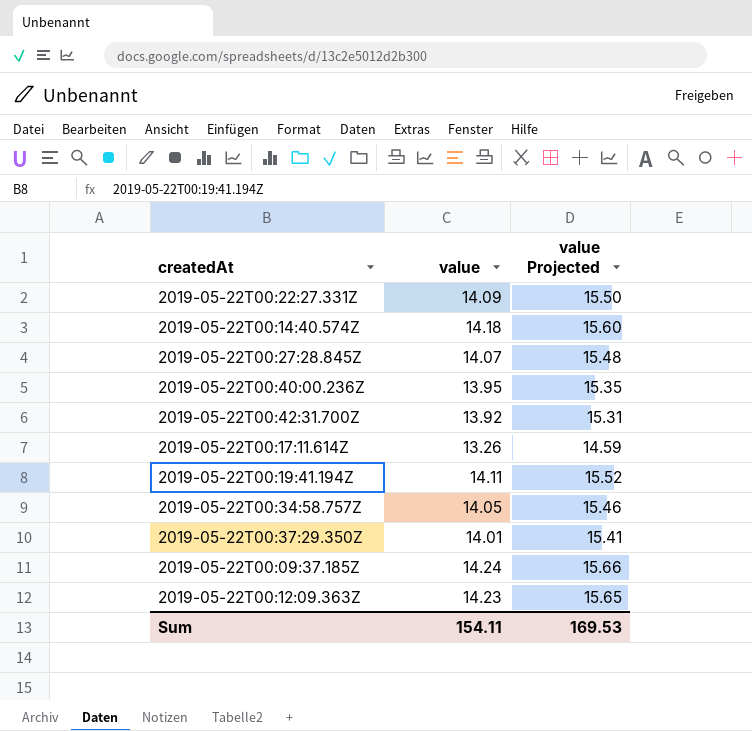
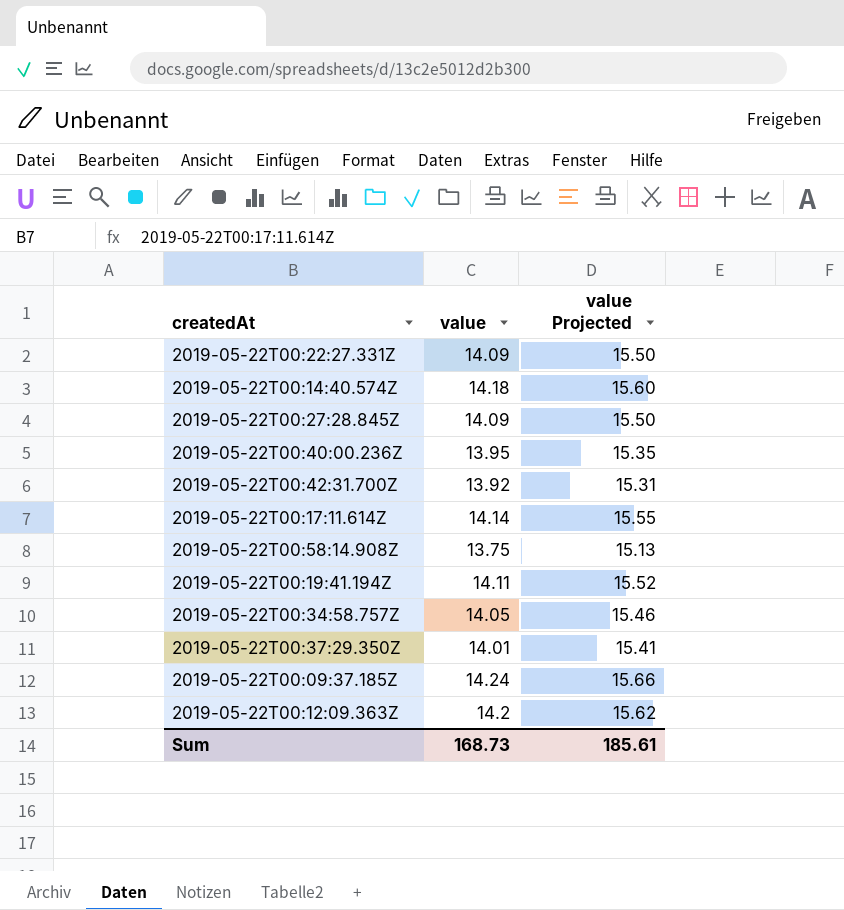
2019-05-22T00:27:28.845Z | value: 14.07 -> 14.09
2019-05-22T00:27:28.845Z | value Projected: 15.48 -> 15.50
2019-05-22T00:17:11.614Z | value: 13.26 -> 14.14
2019-05-22T00:17:11.614Z | value Projected: 14.59 -> 15.55
row 2019-05-22T00:58:14.908Z: none -> 13.75 | 15.13
2019-05-22T00:12:09.363Z | value: 14.23 -> 14.2
2019-05-22T00:12:09.363Z | value Projected: 15.65 -> 15.62
Sum | value: 154.11 -> 168.73
Sum | value Projected: 169.53 -> 185.61

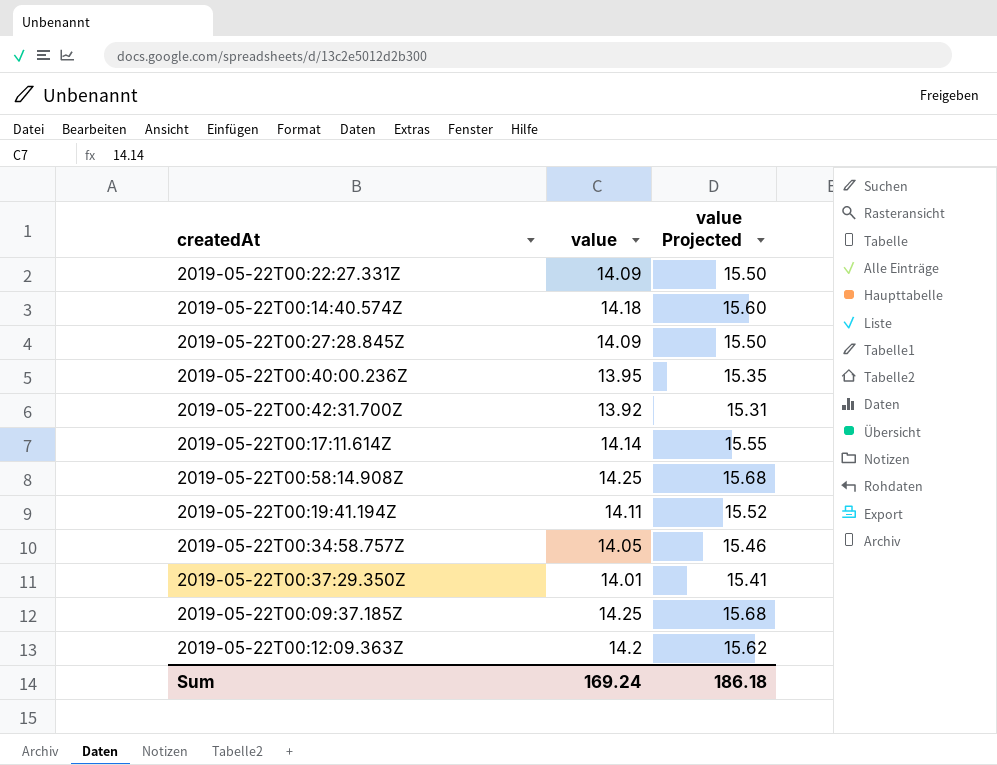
2019-05-22T00:58:14.908Z | value: 13.75 -> 14.25
2019-05-22T00:58:14.908Z | value Projected: 15.13 -> 15.68
2019-05-22T00:09:37.185Z | value: 14.24 -> 14.25
2019-05-22T00:09:37.185Z | value Projected: 15.66 -> 15.68
Sum | value: 168.73 -> 169.24
Sum | value Projected: 185.61 -> 186.18

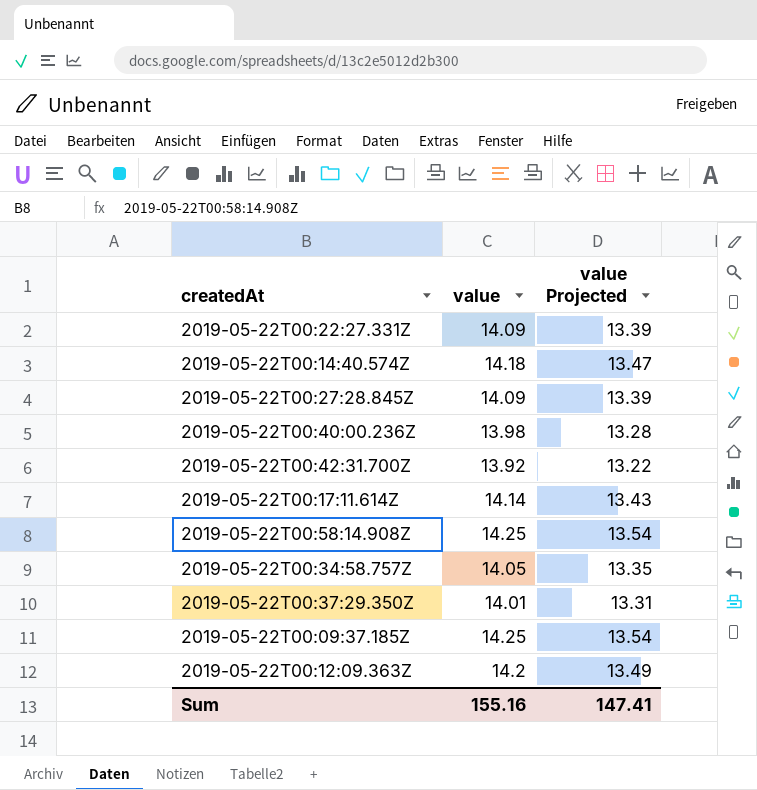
column value Projected | formula: [value] * 1.1 -> [value] * 0.95
row 2019-05-22T00:19:41.194Z: 14.11 | 15.52 -> none
2019-05-22T00:40:00.236Z | value: 13.95 -> 13.98
Sum | value: 169.24 -> 155.16
Sum | value Projected: 186.18 -> 147.41

